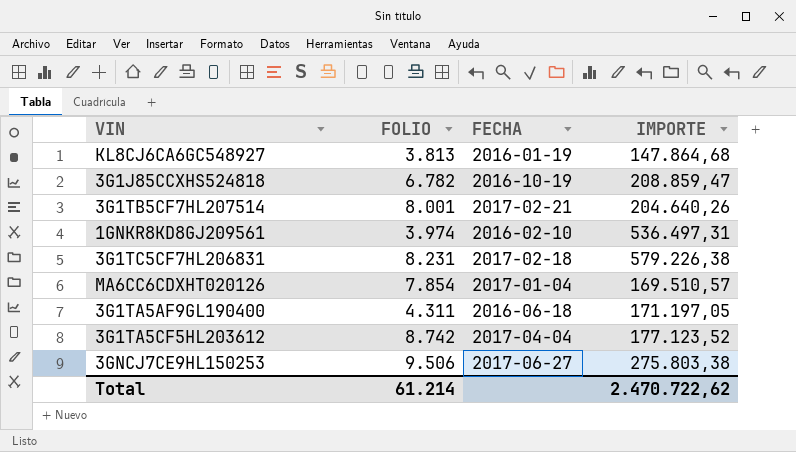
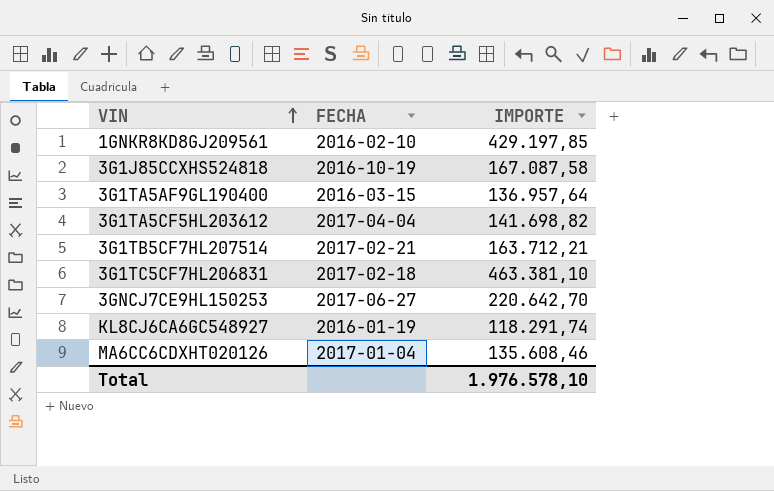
row order: none -> VIN ascending
column FOLIO | position: 2 -> none
1GNKR8KD8GJ209561 | IMPORTE: 536.497,31 -> 429.197,85
3G1J85CCXHS524818 | IMPORTE: 208.859,47 -> 167.087,58
3G1TA5AF9GL190400 | FECHA: 2016-06-18 -> 2016-03-15
3G1TA5AF9GL190400 | IMPORTE: 171.197,05 -> 136.957,64
3G1TA5CF5HL203612 | IMPORTE: 177.123,52 -> 141.698,82
3G1TB5CF7HL207514 | IMPORTE: 204.640,26 -> 163.712,21
3G1TC5CF7HL206831 | IMPORTE: 579.226,38 -> 463.381,10
3GNCJ7CE9HL150253 | IMPORTE: 275.803,38 -> 220.642,70
KL8CJ6CA6GC548927 | IMPORTE: 147.864,68 -> 118.291,74
MA6CC6CDXHT020126 | IMPORTE: 169.510,57 -> 135.608,46
Total | IMPORTE: 2.470.722,62 -> 1.976.578,10

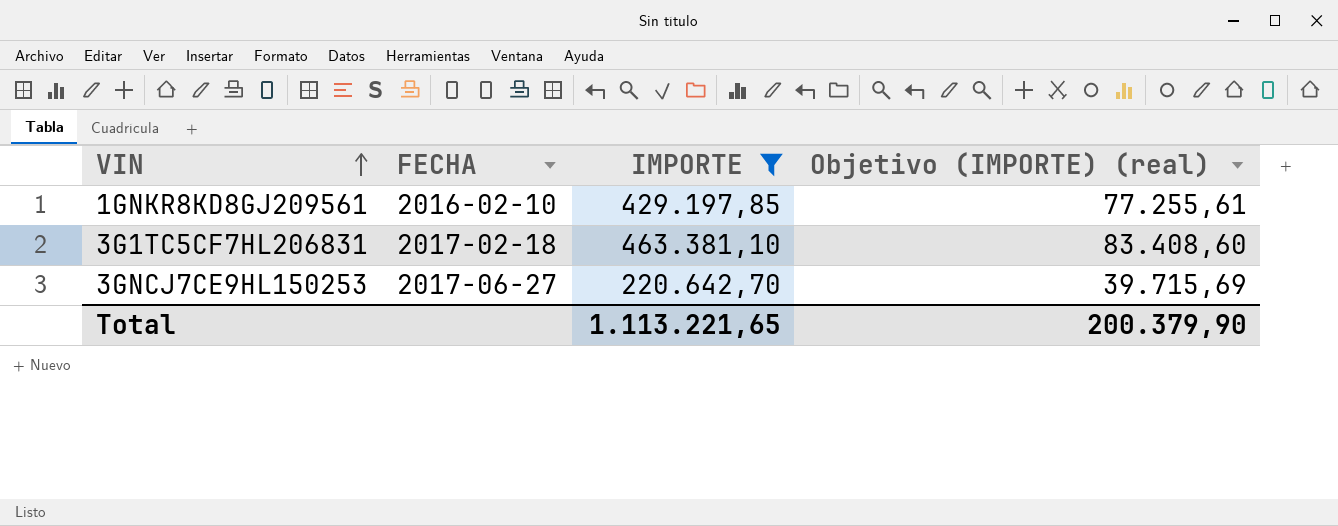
filter: none -> IMPORTE >= 220.642,70
column Objetivo (IMPORTE) (real) | formula: none -> [IMPORTE] * 0,18
Total | IMPORTE: 1.976.578,10 -> 1.113.221,65

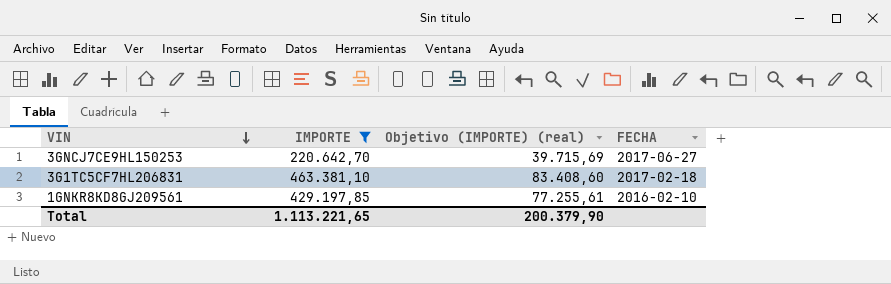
row order: VIN ascending -> VIN descending
column FECHA | position: 2 -> 4

